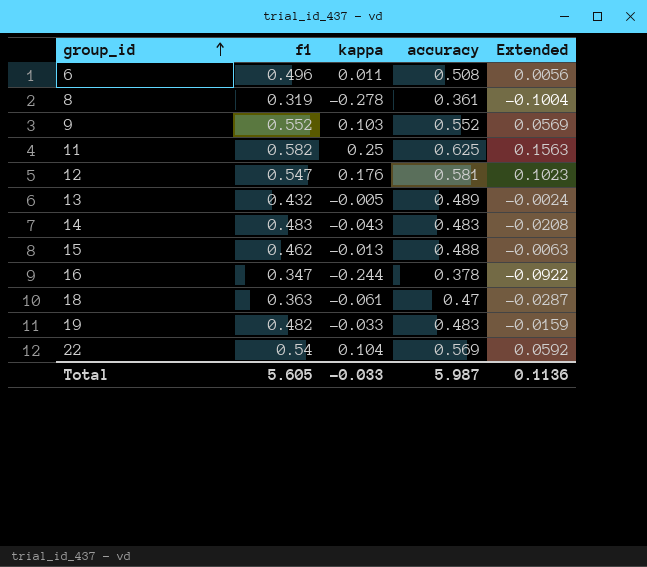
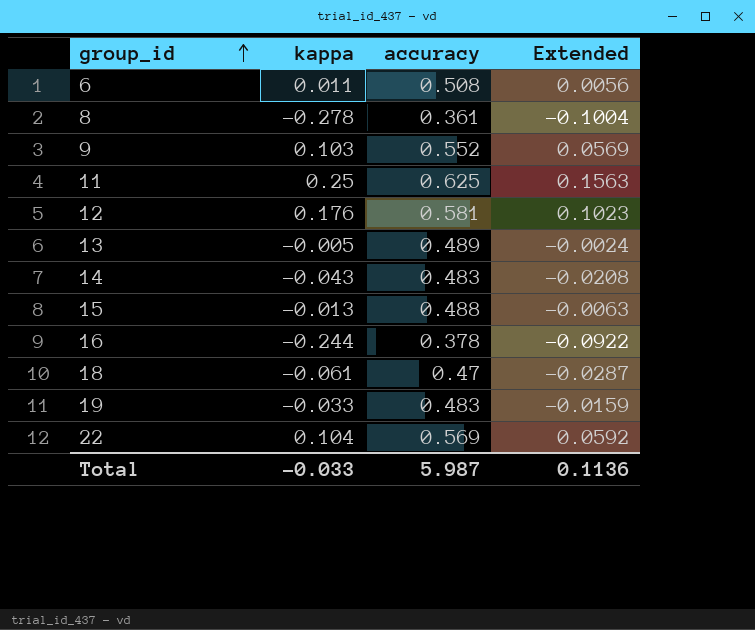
column f1 | position: 2 -> none

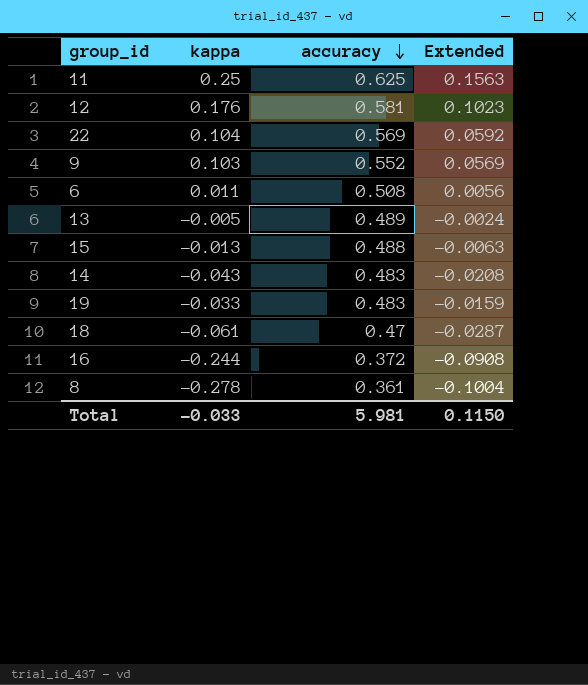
row order: group_id ascending -> accuracy descending
16 | accuracy: 0.378 -> 0.372
16 | Extended: -0.0922 -> -0.0908
Total | accuracy: 5.987 -> 5.981
Total | Extended: 0.1136 -> 0.1150

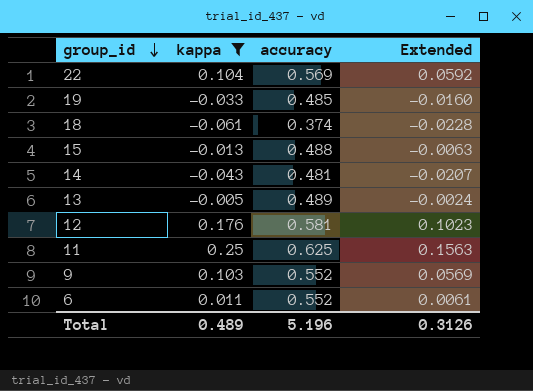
filter: none -> kappa >= -0.061
row order: accuracy descending -> group_id descending
19 | accuracy: 0.483 -> 0.485
19 | Extended: -0.0159 -> -0.0160
18 | accuracy: 0.47 -> 0.374
18 | Extended: -0.0287 -> -0.0228
14 | accuracy: 0.483 -> 0.481
14 | Extended: -0.0208 -> -0.0207
6 | accuracy: 0.508 -> 0.552
6 | Extended: 0.0056 -> 0.0061
Total | kappa: -0.033 -> 0.489
Total | accuracy: 5.981 -> 5.196
Total | Extended: 0.1150 -> 0.3126

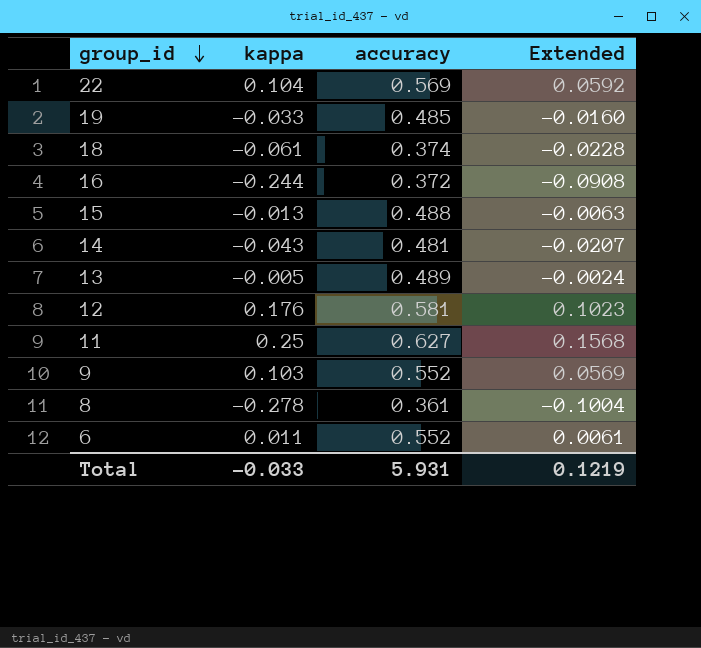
filter: kappa >= -0.061 -> none
11 | accuracy: 0.625 -> 0.627
11 | Extended: 0.1563 -> 0.1568
Total | kappa: 0.489 -> -0.033
Total | accuracy: 5.196 -> 5.931
Total | Extended: 0.3126 -> 0.1219

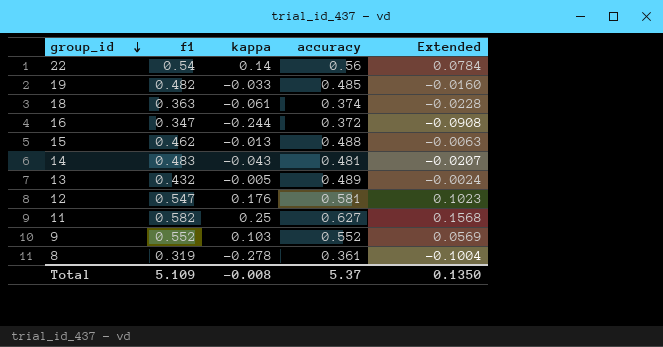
column f1 | position: none -> 2
row 6: 0.011 | 0.552 | 0.0061 -> none
22 | kappa: 0.104 -> 0.14
22 | accuracy: 0.569 -> 0.56
22 | Extended: 0.0592 -> 0.0784
Total | kappa: -0.033 -> -0.008
Total | accuracy: 5.931 -> 5.37
Total | Extended: 0.1219 -> 0.1350

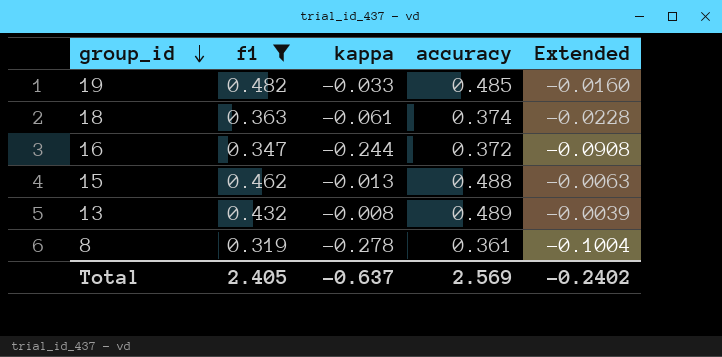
filter: none -> f1 <= 0.482
13 | kappa: -0.005 -> -0.008
13 | Extended: -0.0024 -> -0.0039
Total | f1: 5.109 -> 2.405
Total | kappa: -0.008 -> -0.637
Total | accuracy: 5.37 -> 2.569
Total | Extended: 0.1350 -> -0.2402

